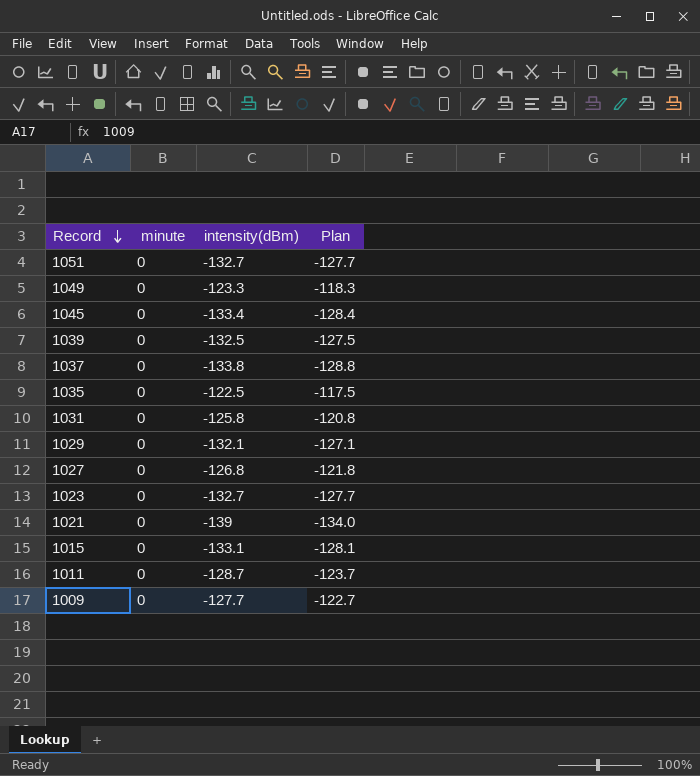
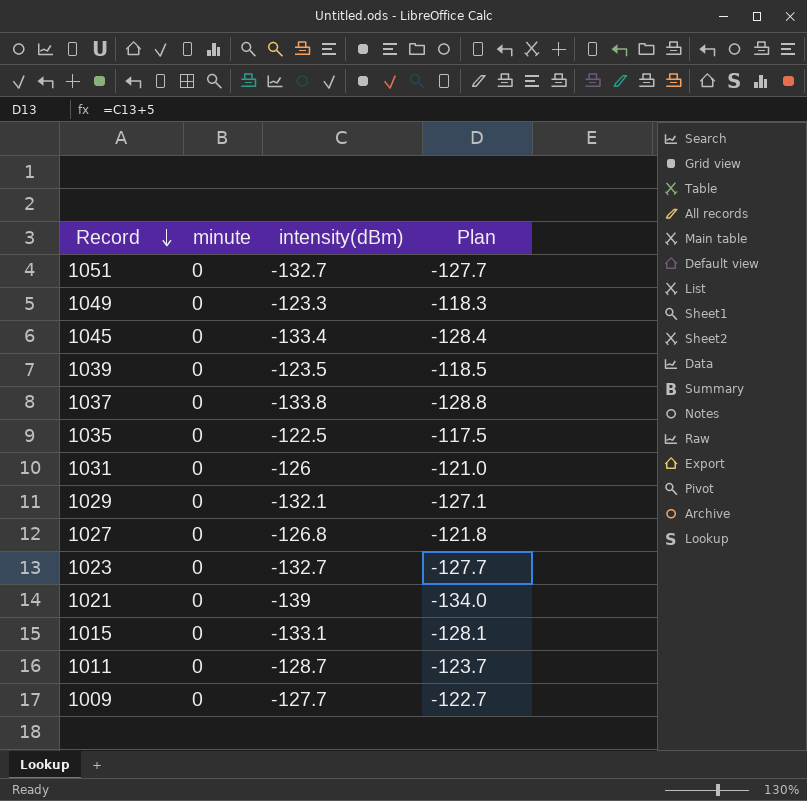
1039 | intensity(dBm): -132.5 -> -123.5
1039 | Plan: -127.5 -> -118.5
1031 | intensity(dBm): -125.8 -> -126
1031 | Plan: -120.8 -> -121.0

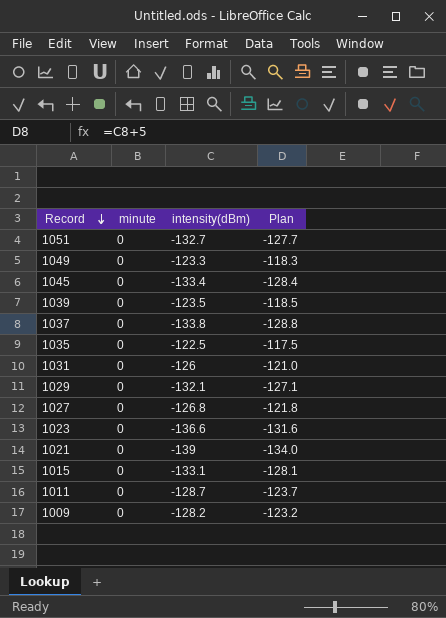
1023 | intensity(dBm): -132.7 -> -136.6
1023 | Plan: -127.7 -> -131.6
1009 | intensity(dBm): -127.7 -> -128.2
1009 | Plan: -122.7 -> -123.2

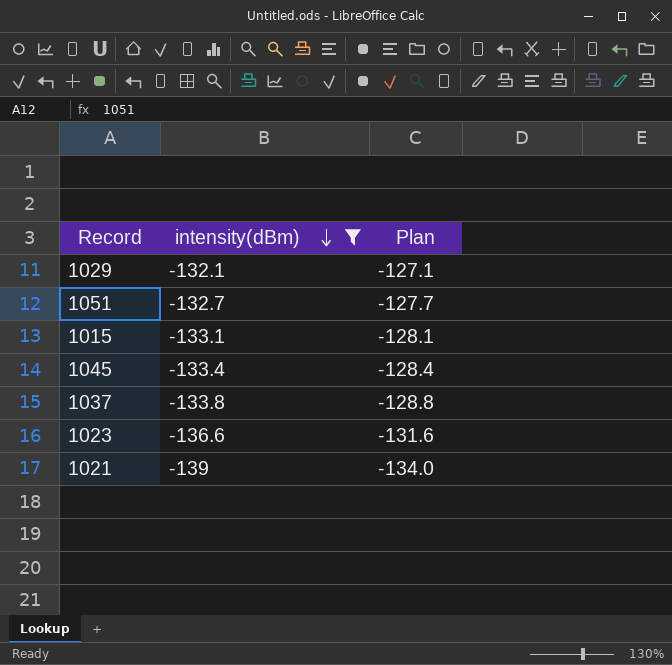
filter: none -> intensity(dBm) <= -132.1
row order: Record descending -> intensity(dBm) descending
column minute | position: 2 -> none

